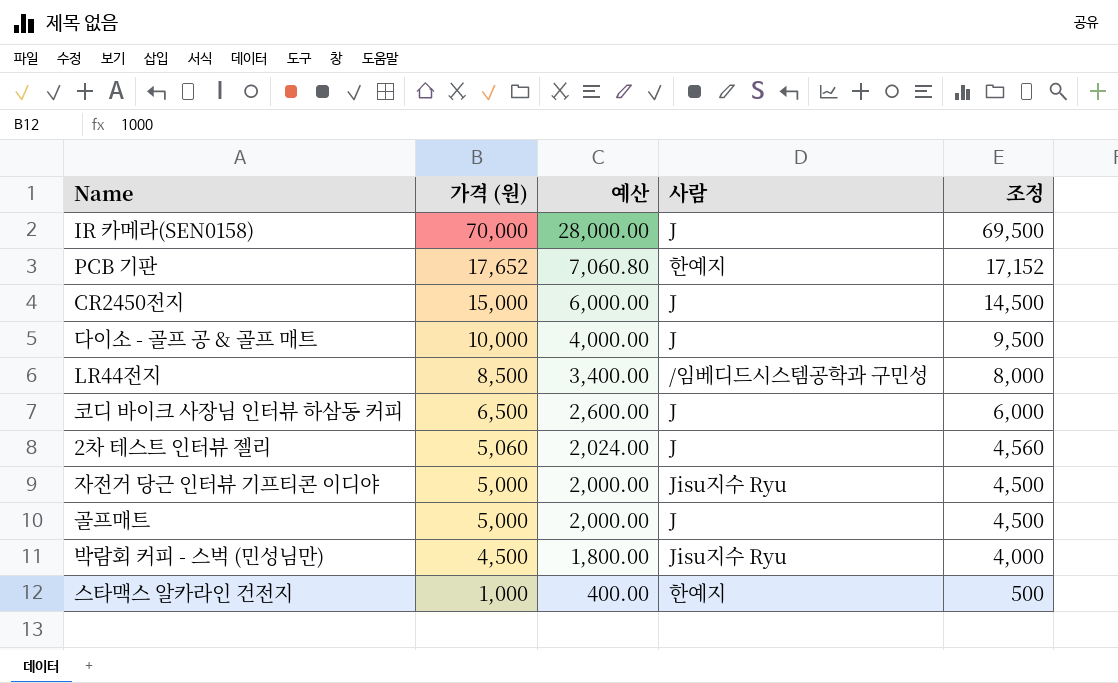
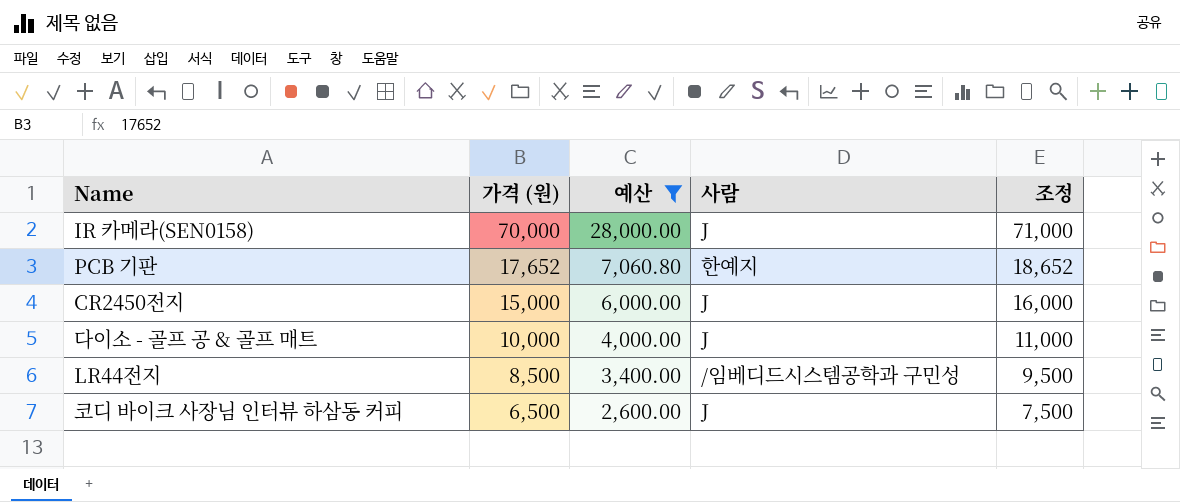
filter: none -> 예산 >= 2,600.00
column 조정 | formula: [가격 (원)] - 500 -> [가격 (원)] + 1000

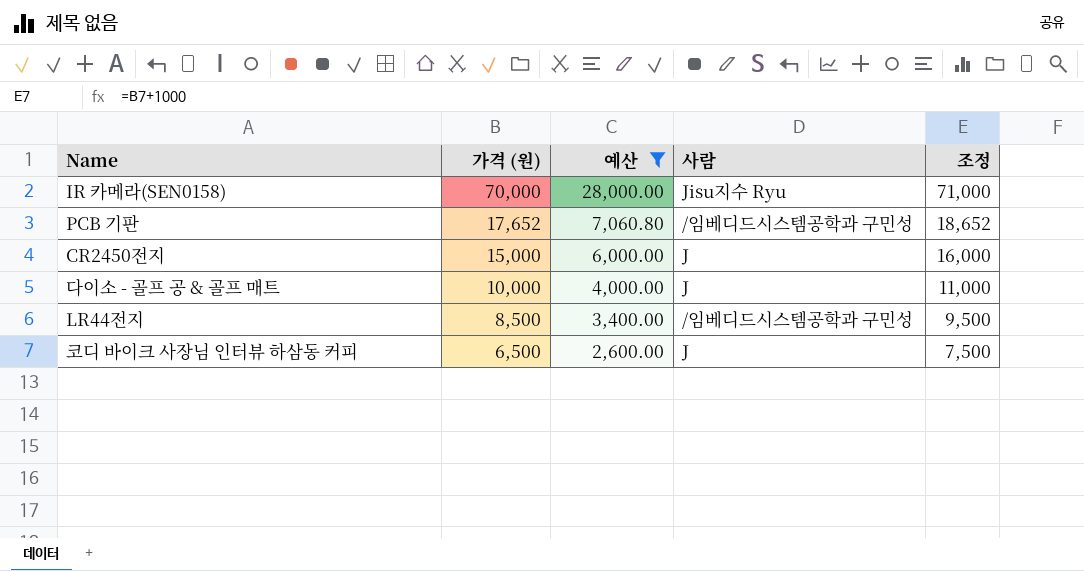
IR 카메라(SEN0158) | 사람: J -> Jisu지수 Ryu
PCB 기판 | 사람: 한예지 -> /임베디드시스템공학과 구민성

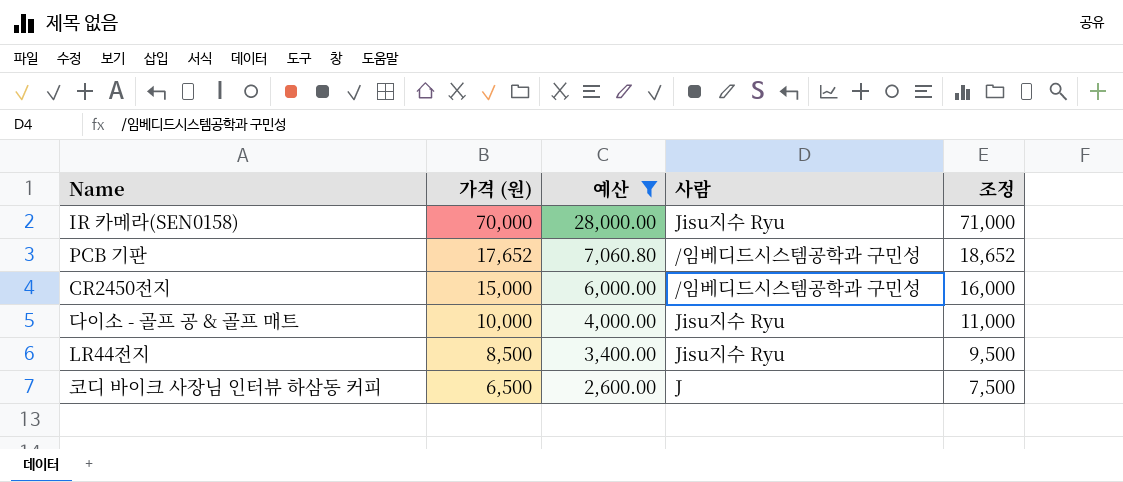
CR2450전지 | 사람: J -> /임베디드시스템공학과 구민성
다이소 - 골프 공 & 골프 매트 | 사람: J -> Jisu지수 Ryu
LR44전지 | 사람: /임베디드시스템공학과 구민성 -> Jisu지수 Ryu

